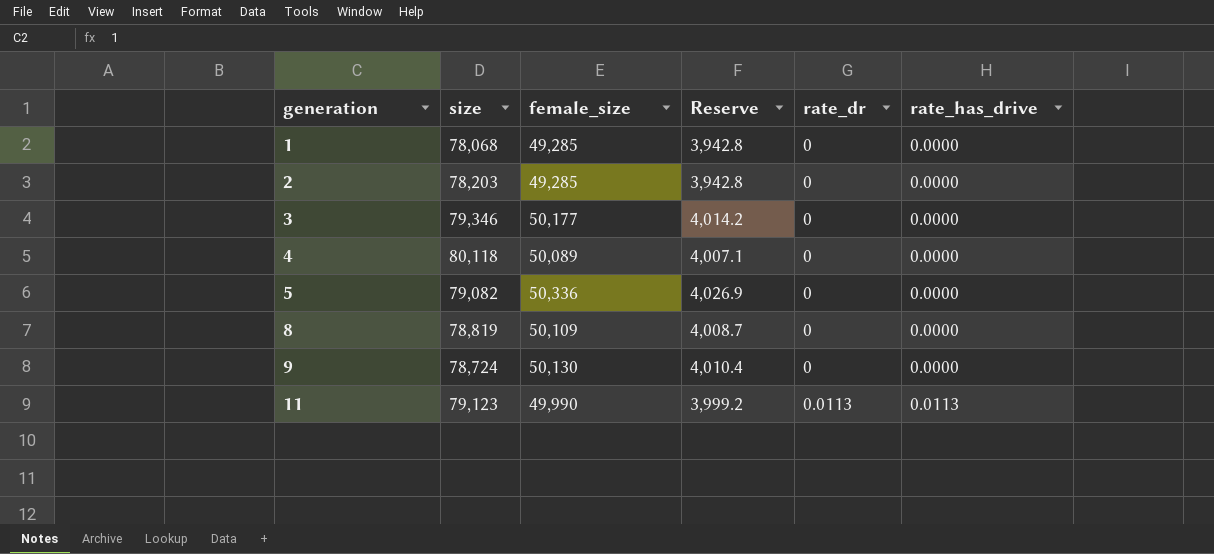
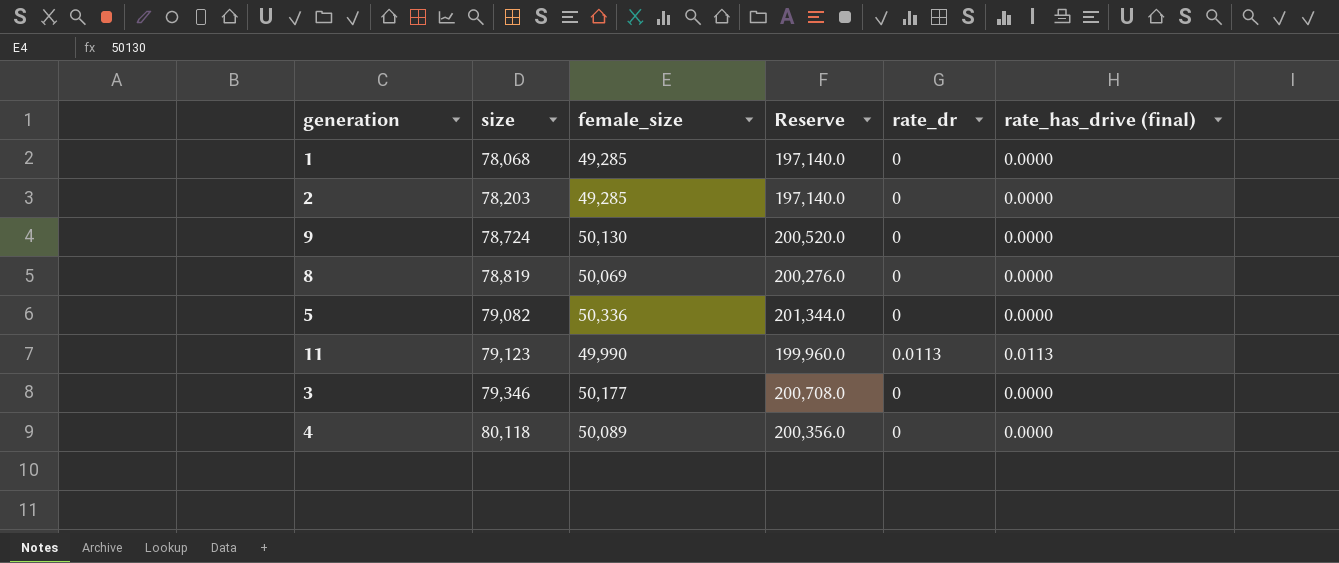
row order: generation ascending -> size ascending
column Reserve | formula: [female_size] * 0.08 -> [female_size] * 4
column name: rate_has_drive -> rate_has_drive (final)
8 | female_size: 50,109 -> 50,069

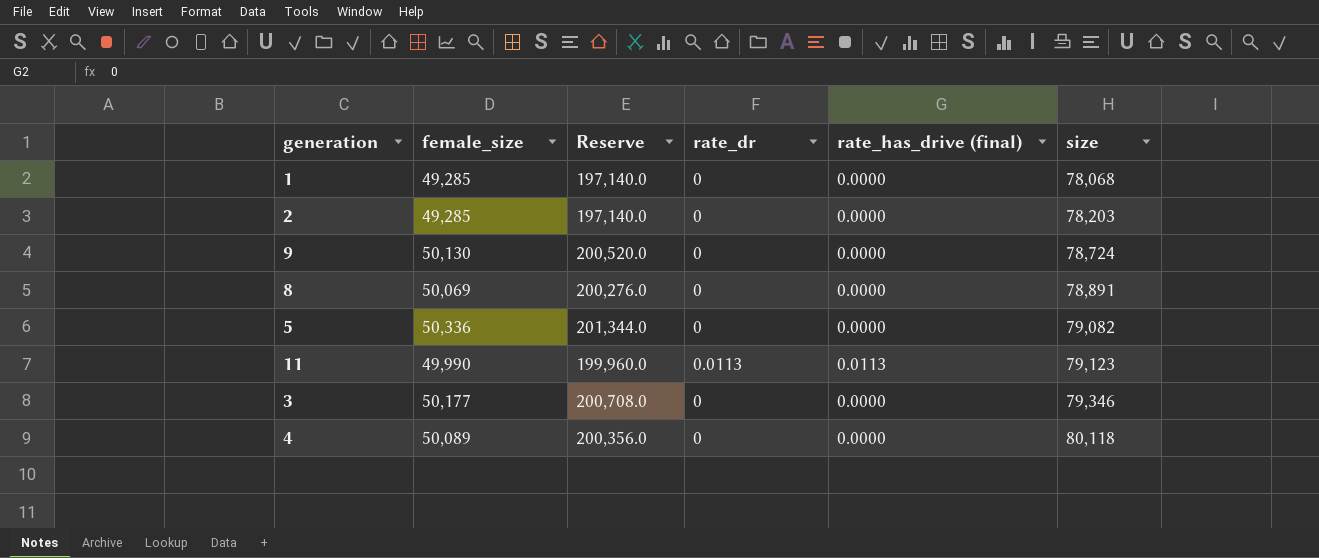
column size | position: 2 -> 6
8 | size: 78,819 -> 78,891

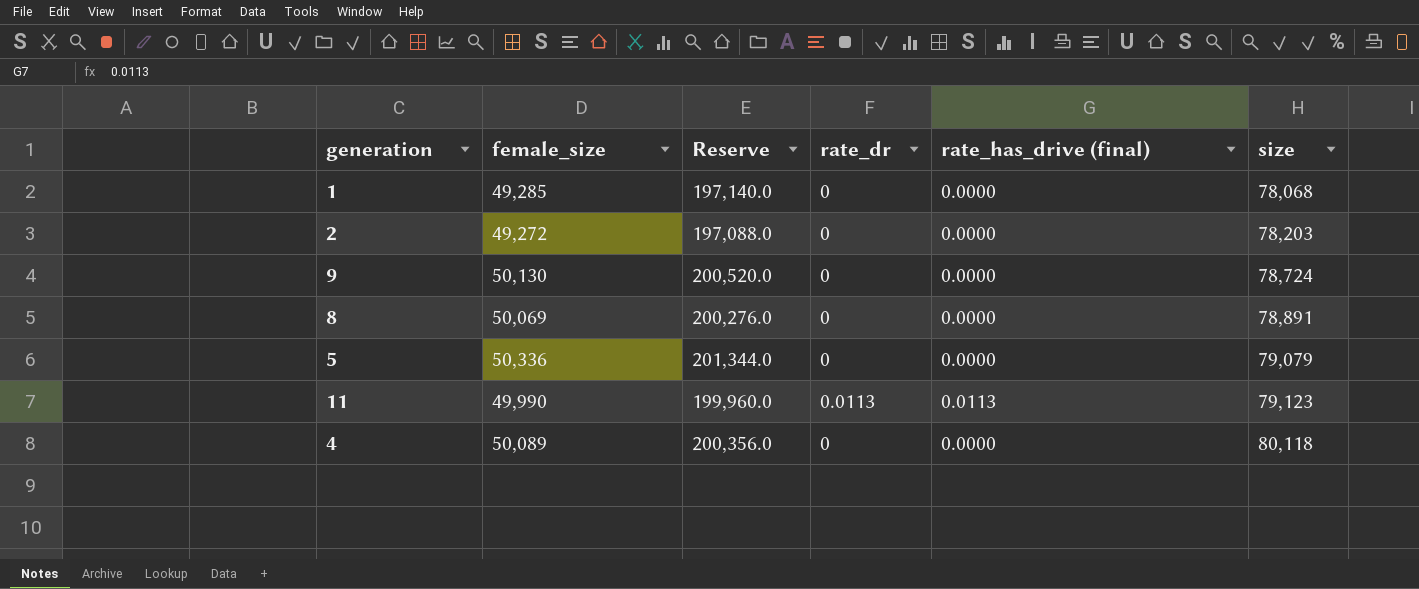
row 3: 50,177 | 200,708.0 | 0 | 0.0000 | 79,346 -> none
2 | female_size: 49,285 -> 49,272
2 | Reserve: 197,140.0 -> 197,088.0
5 | size: 79,082 -> 79,079

